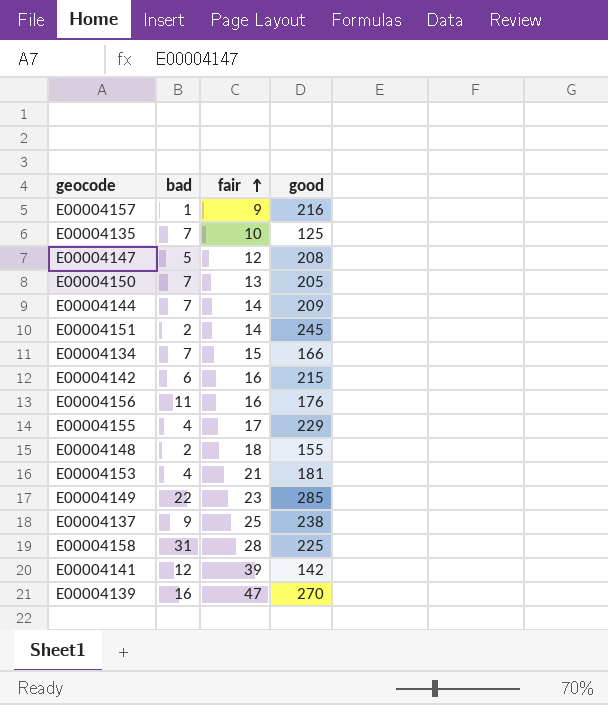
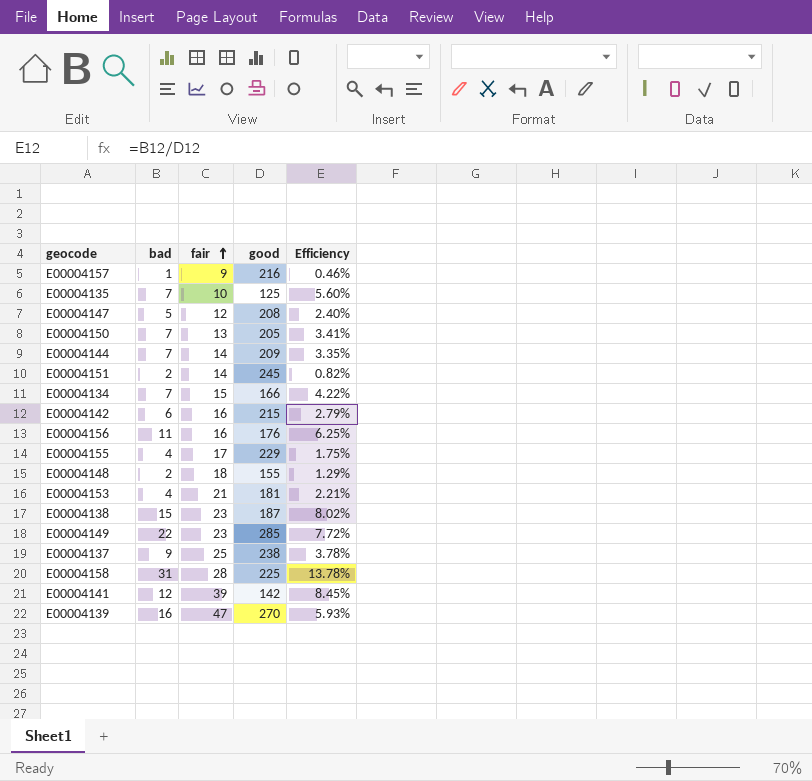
column Efficiency | formula: none -> [bad] / [good]
row E00004138: none -> 15 | 23 | 187 | 8.02%

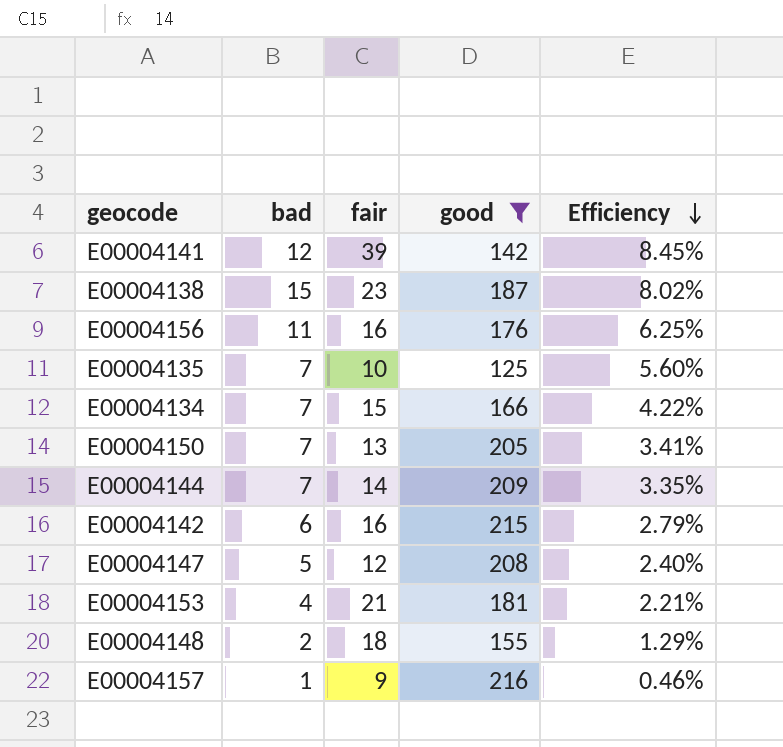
filter: none -> good <= 216
row order: fair ascending -> Efficiency descending

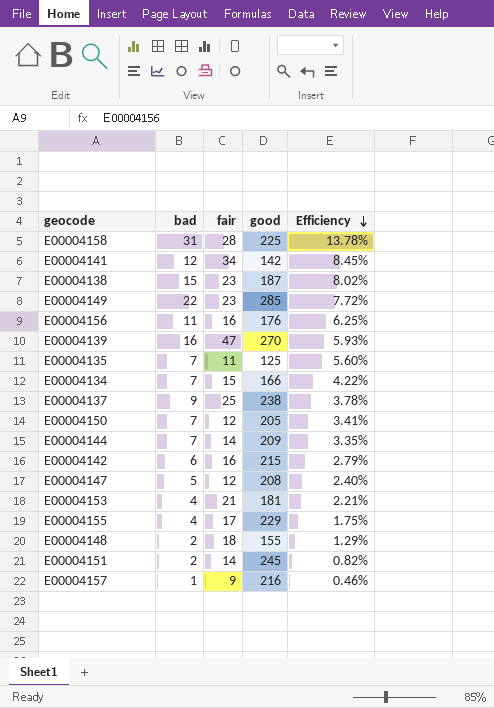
filter: good <= 216 -> none
E00004141 | fair: 39 -> 34
E00004135 | fair: 10 -> 11
E00004150 | fair: 13 -> 12

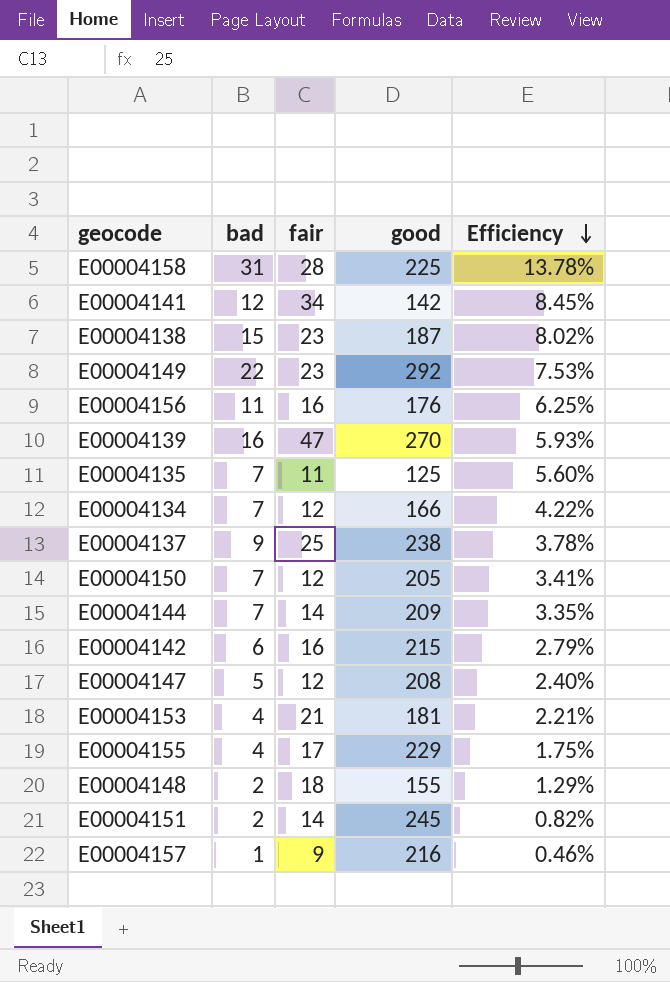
E00004149 | good: 285 -> 292
E00004149 | Efficiency: 7.72% -> 7.53%
E00004134 | fair: 15 -> 12

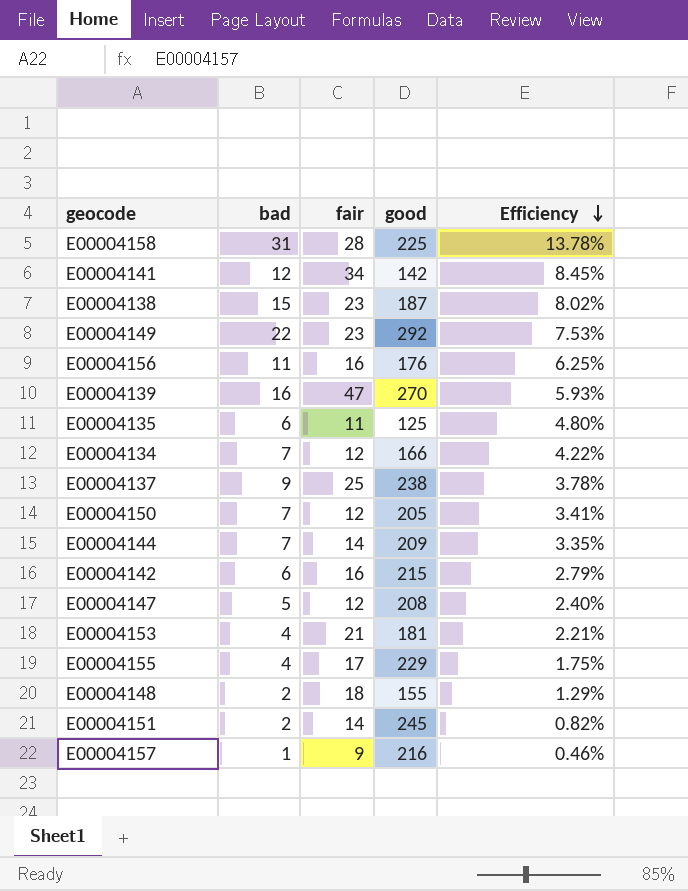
E00004135 | bad: 7 -> 6
E00004135 | Efficiency: 5.60% -> 4.80%

